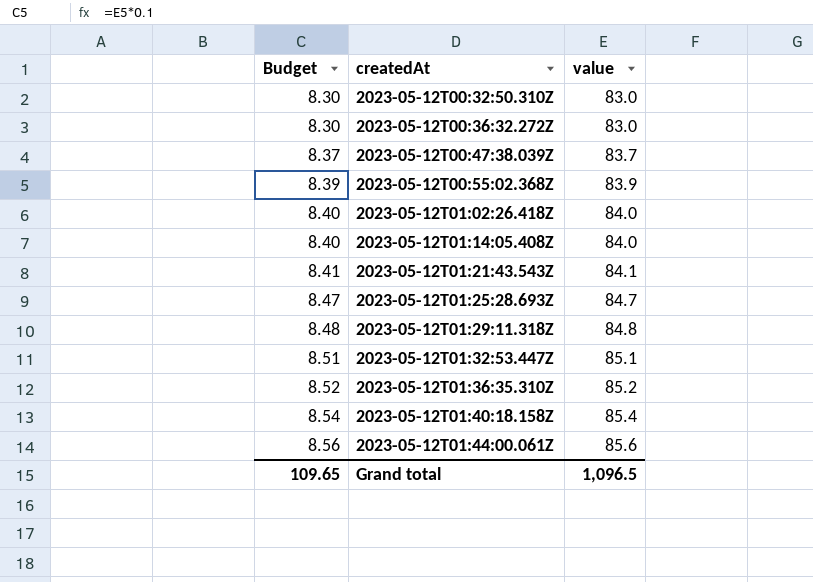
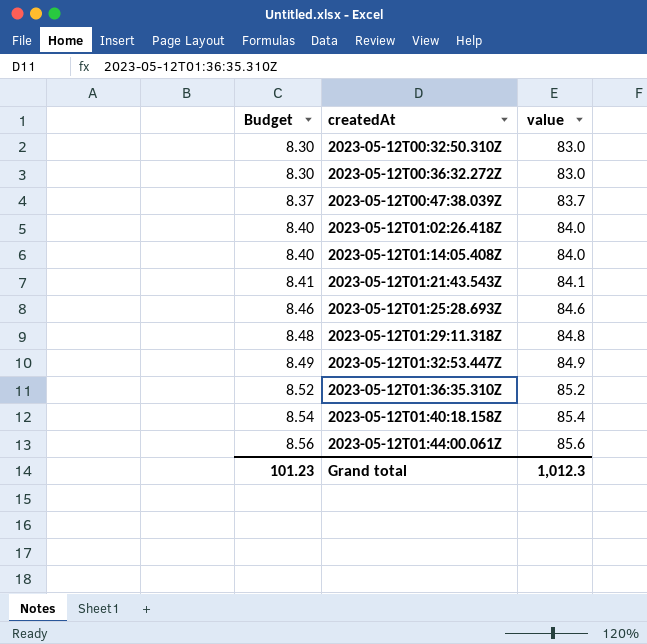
row 2023-05-12T00:55:02.368Z: 8.39 | 83.9 -> none
2023-05-12T01:25:28.693Z | Budget: 8.47 -> 8.46
2023-05-12T01:25:28.693Z | value: 84.7 -> 84.6
2023-05-12T01:32:53.447Z | Budget: 8.51 -> 8.49
2023-05-12T01:32:53.447Z | value: 85.1 -> 84.9
Grand total | Budget: 109.65 -> 101.23
Grand total | value: 1,096.5 -> 1,012.3

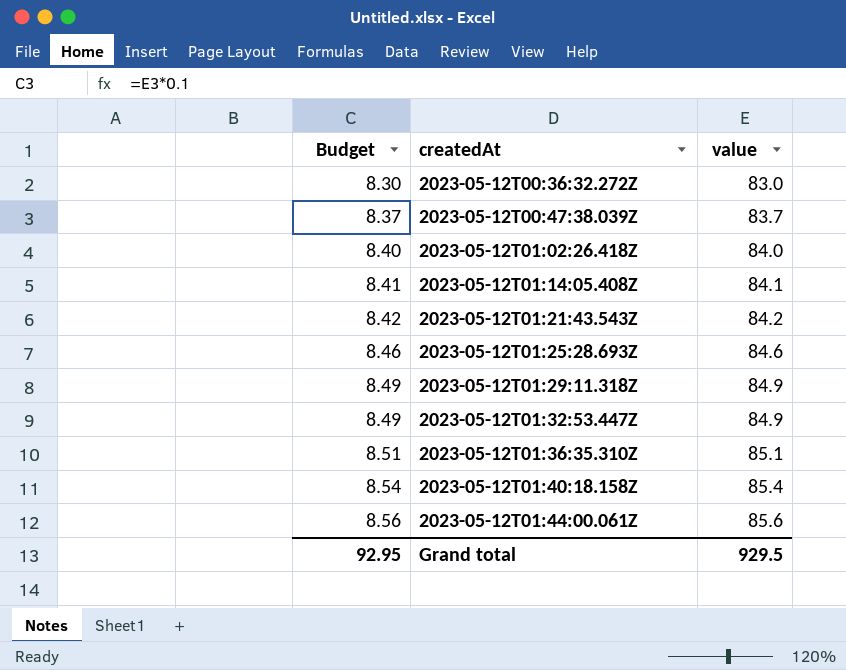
row 2023-05-12T00:32:50.310Z: 8.30 | 83.0 -> none
2023-05-12T01:14:05.408Z | Budget: 8.40 -> 8.41
2023-05-12T01:14:05.408Z | value: 84.0 -> 84.1
2023-05-12T01:21:43.543Z | Budget: 8.41 -> 8.42
2023-05-12T01:21:43.543Z | value: 84.1 -> 84.2
2023-05-12T01:29:11.318Z | Budget: 8.48 -> 8.49
2023-05-12T01:29:11.318Z | value: 84.8 -> 84.9
2023-05-12T01:36:35.310Z | Budget: 8.52 -> 8.51
2023-05-12T01:36:35.310Z | value: 85.2 -> 85.1
Grand total | Budget: 101.23 -> 92.95
Grand total | value: 1,012.3 -> 929.5

